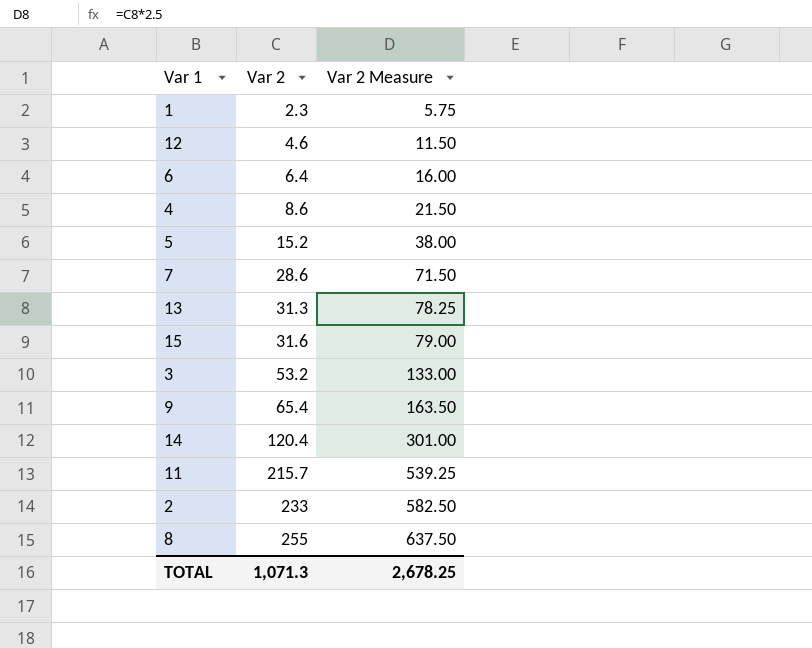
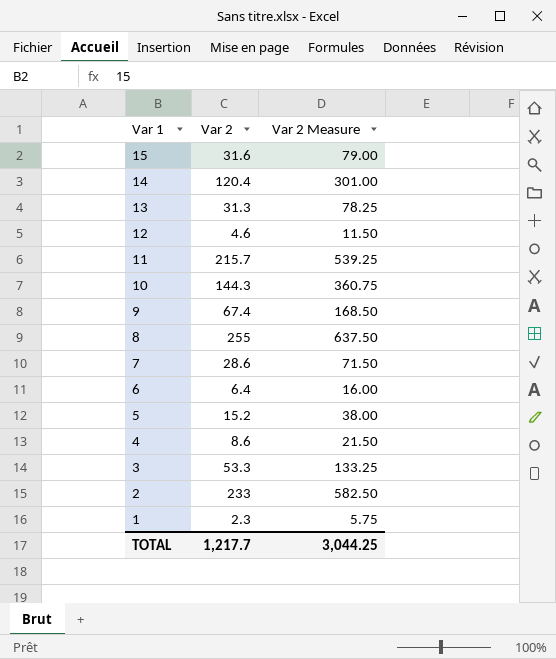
row order: Var 2 ascending -> Var 1 descending
row 10: none -> 144.3 | 360.75
9 | Var 2: 65.4 -> 67.4
9 | Var 2 Measure: 163.50 -> 168.50
3 | Var 2: 53.2 -> 53.3
3 | Var 2 Measure: 133.00 -> 133.25
TOTAL | Var 2: 1,071.3 -> 1,217.7
TOTAL | Var 2 Measure: 2,678.25 -> 3,044.25

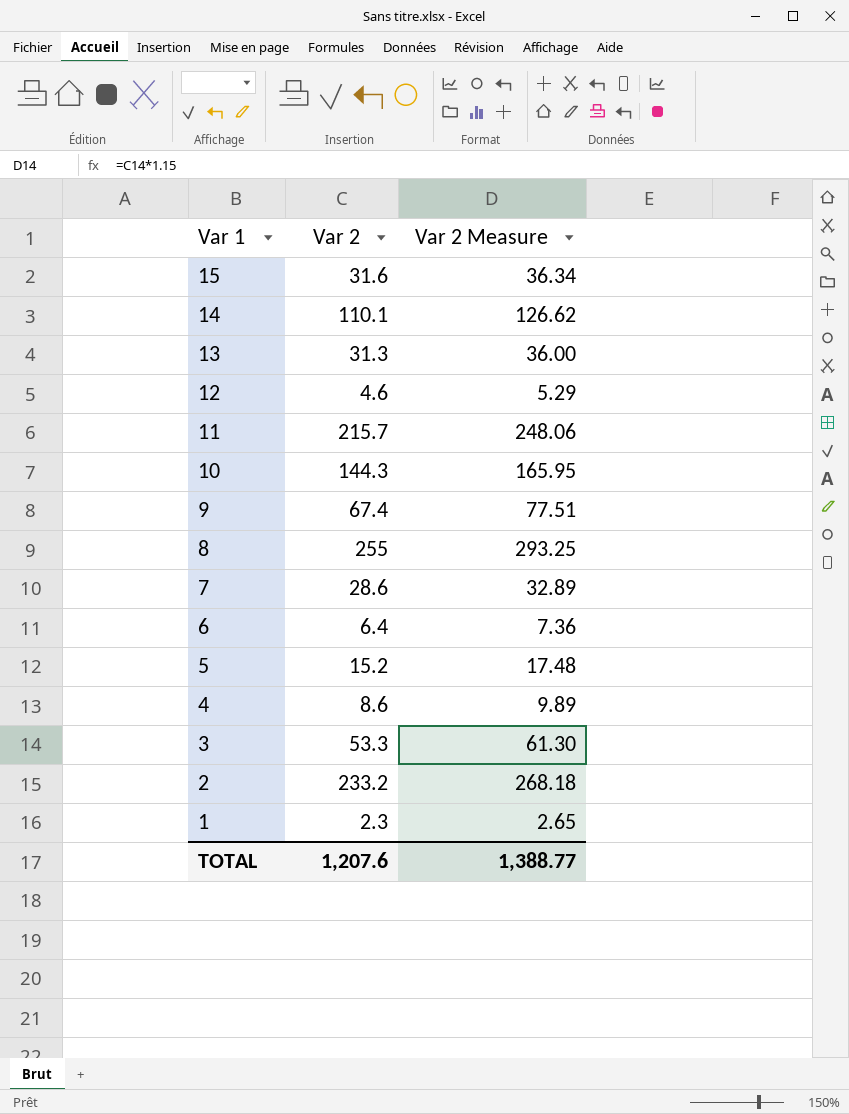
column Var 2 Measure | formula: [Var 2] * 2.5 -> [Var 2] * 1.15
14 | Var 2: 120.4 -> 110.1
2 | Var 2: 233 -> 233.2
TOTAL | Var 2: 1,217.7 -> 1,207.6
TOTAL | Var 2 Measure: 3,044.25 -> 1,388.77

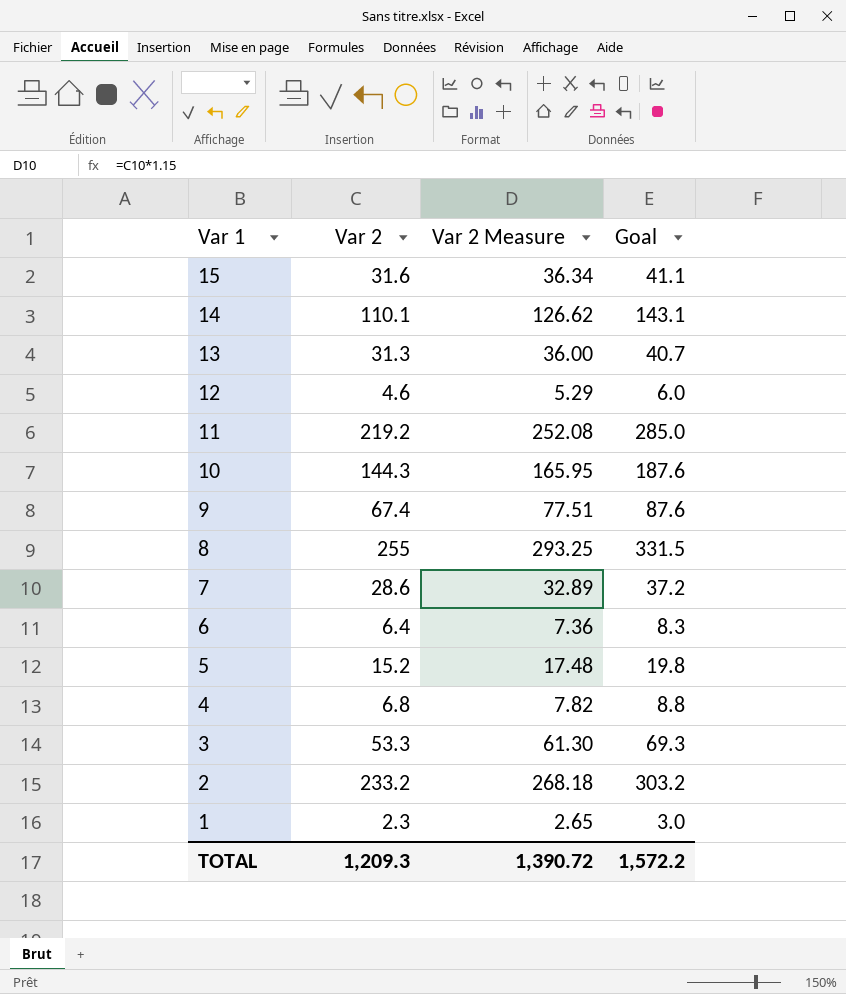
column Goal | formula: none -> [Var 2] * 1.3
11 | Var 2: 215.7 -> 219.2
11 | Var 2 Measure: 248.06 -> 252.08
4 | Var 2: 8.6 -> 6.8
4 | Var 2 Measure: 9.89 -> 7.82
TOTAL | Var 2: 1,207.6 -> 1,209.3
TOTAL | Var 2 Measure: 1,388.77 -> 1,390.72

